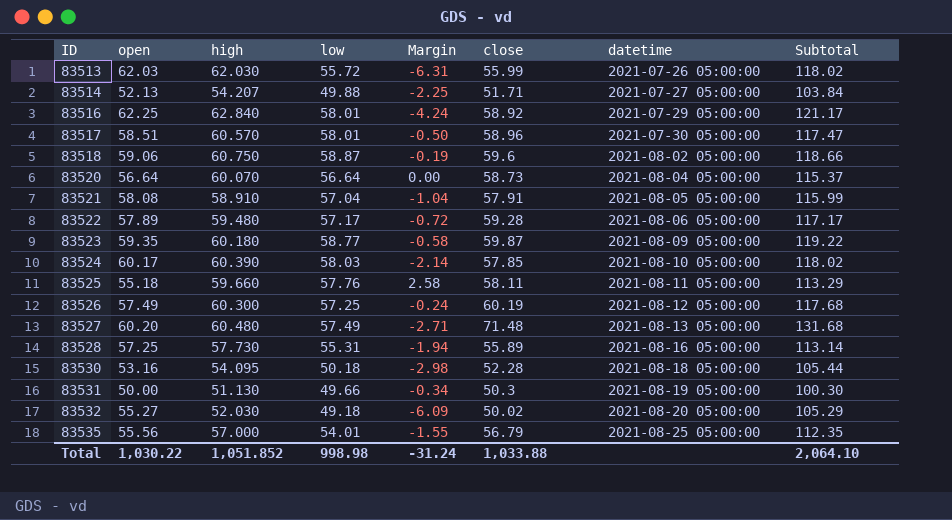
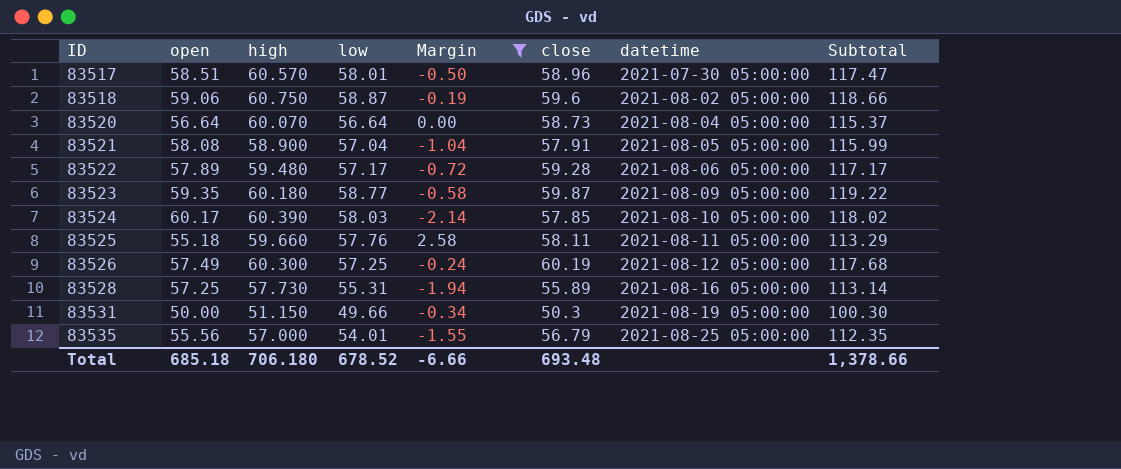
filter: none -> Margin >= -2.14
83521 | high: 58.910 -> 58.900
83531 | high: 51.130 -> 51.150
Total | open: 1,030.22 -> 685.18
Total | high: 1,051.852 -> 706.180
Total | low: 998.98 -> 678.52
Total | Margin: -31.24 -> -6.66
Total | close: 1,033.88 -> 693.48
Total | Subtotal: 2,064.10 -> 1,378.66

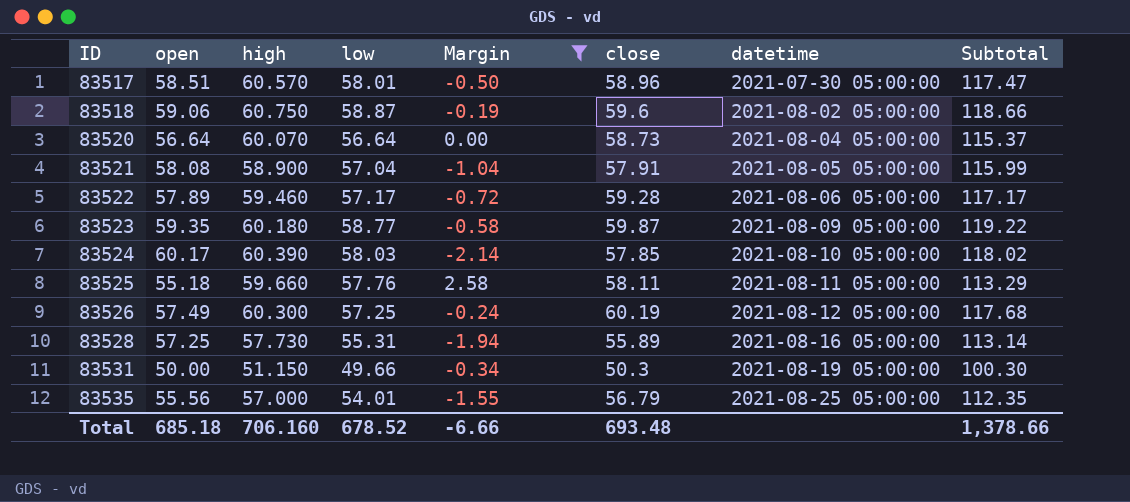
83522 | high: 59.480 -> 59.460
Total | high: 706.180 -> 706.160

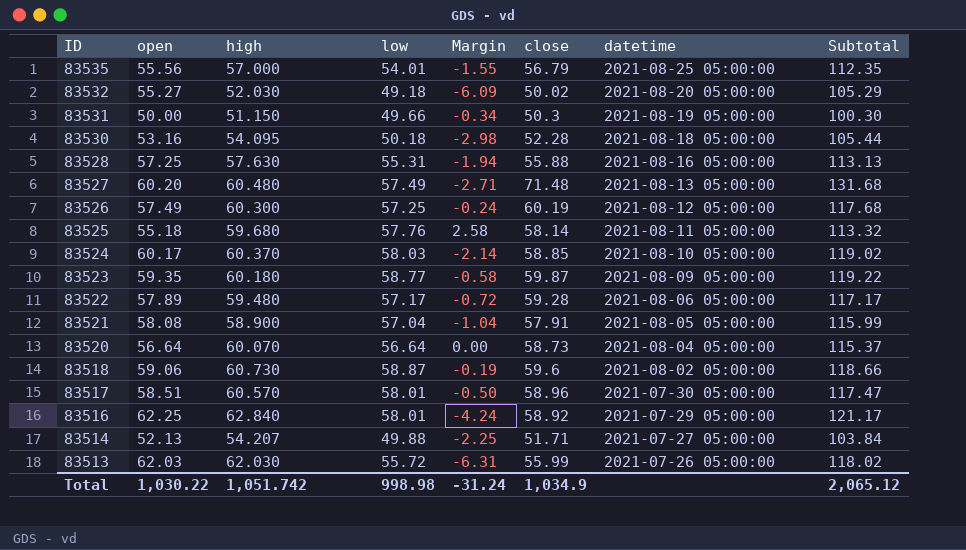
filter: Margin >= -2.14 -> none
row order: ID ascending -> ID descending
83528 | high: 57.730 -> 57.630
83528 | close: 55.89 -> 55.88
83528 | Subtotal: 113.14 -> 113.13
83525 | high: 59.660 -> 59.680
83525 | close: 58.11 -> 58.14
83525 | Subtotal: 113.29 -> 113.32
83524 | high: 60.390 -> 60.370
83524 | close: 57.85 -> 58.85
83524 | Subtotal: 118.02 -> 119.02
83522 | high: 59.460 -> 59.480
83518 | high: 60.750 -> 60.730
Total | open: 685.18 -> 1,030.22
Total | high: 706.160 -> 1,051.742
Total | low: 678.52 -> 998.98
Total | Margin: -6.66 -> -31.24
Total | close: 693.48 -> 1,034.9
Total | Subtotal: 1,378.66 -> 2,065.12

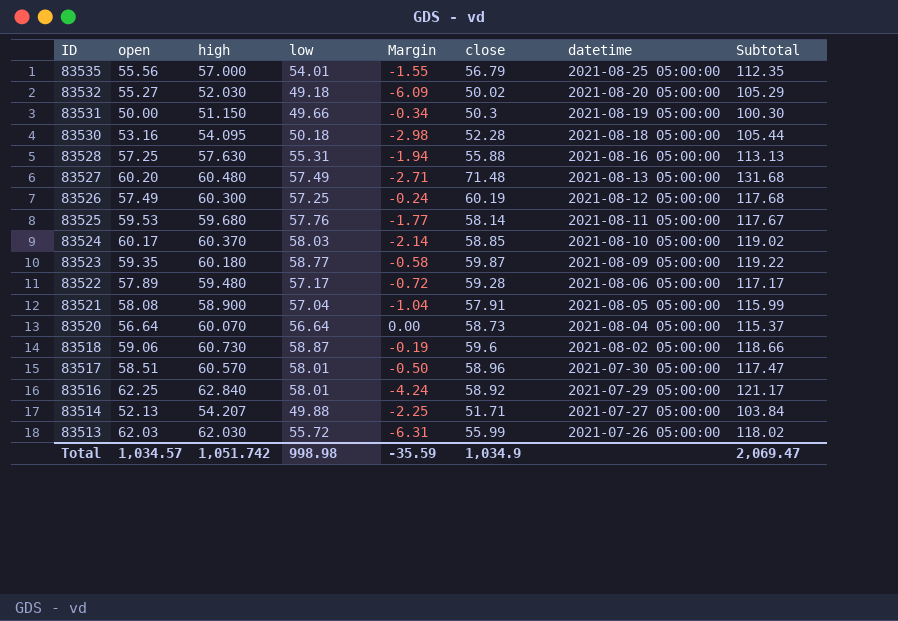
83525 | open: 55.18 -> 59.53
83525 | Margin: 2.58 -> -1.77
83525 | Subtotal: 113.32 -> 117.67
Total | open: 1,030.22 -> 1,034.57
Total | Margin: -31.24 -> -35.59
Total | Subtotal: 2,065.12 -> 2,069.47

